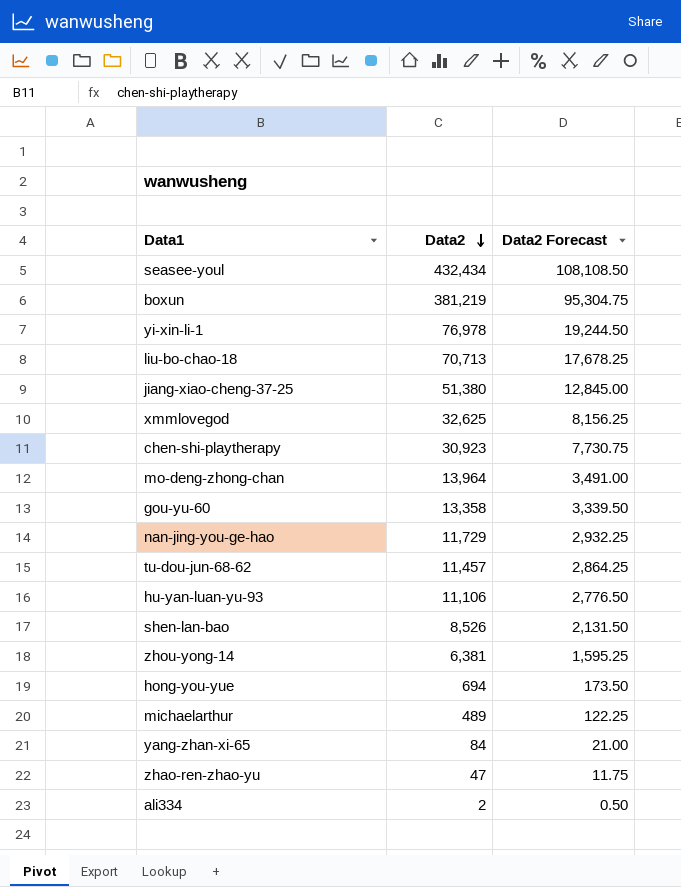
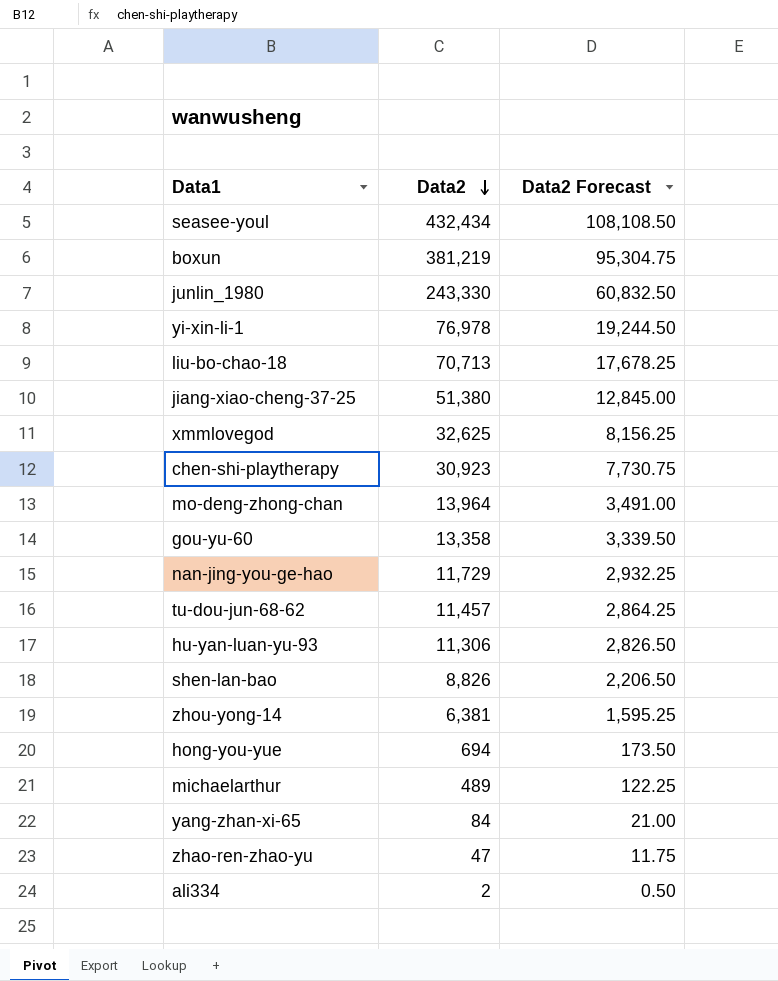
row junlin_1980: none -> 243,330 | 60,832.50
hu-yan-luan-yu-93 | Data2: 11,106 -> 11,306
hu-yan-luan-yu-93 | Data2 Forecast: 2,776.50 -> 2,826.50
shen-lan-bao | Data2: 8,526 -> 8,826
shen-lan-bao | Data2 Forecast: 2,131.50 -> 2,206.50

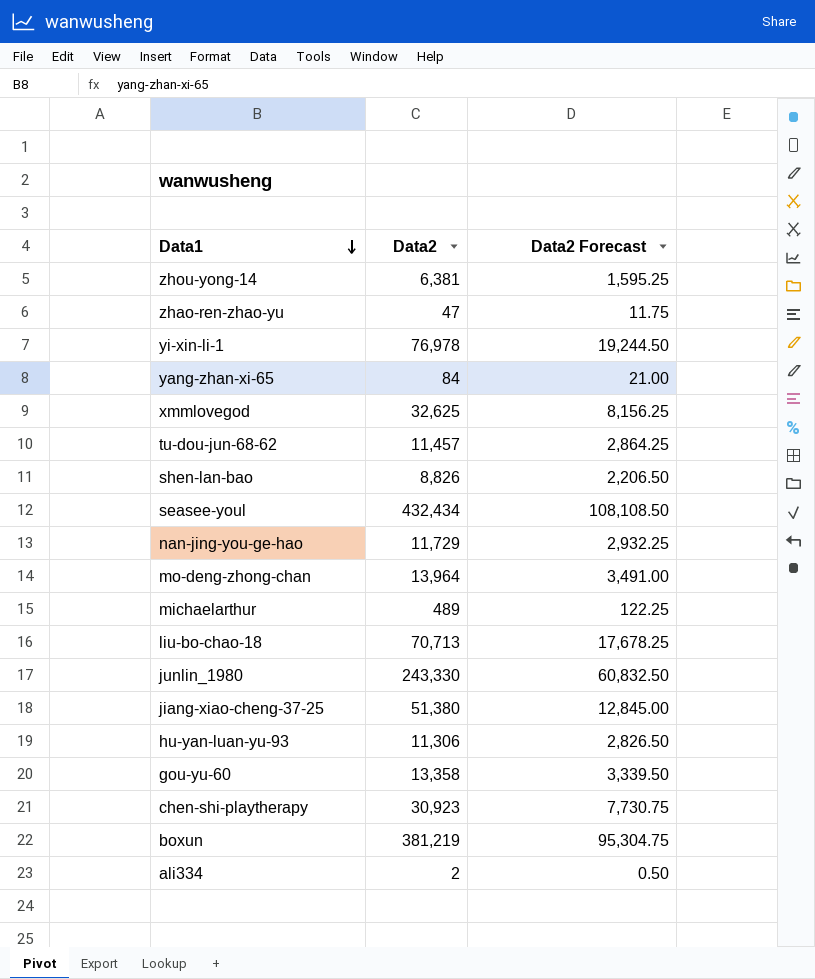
row order: Data2 descending -> Data1 descending
row hong-you-yue: 694 | 173.50 -> none

